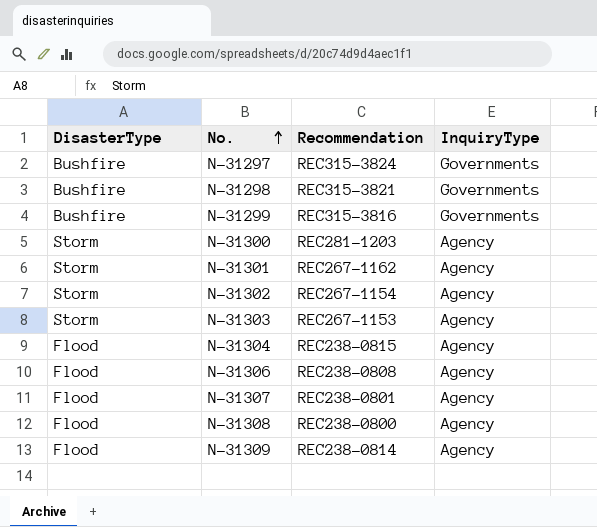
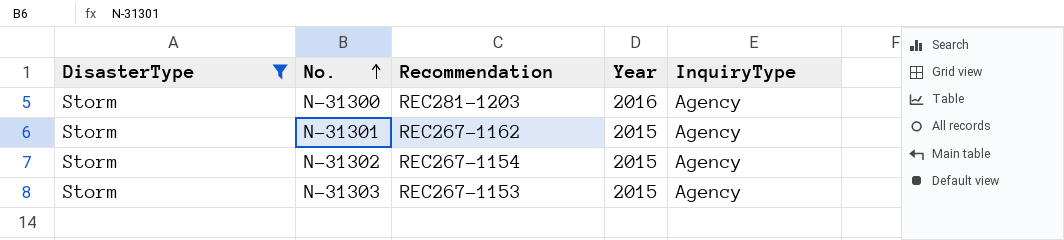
filter: none -> DisasterType = Storm
column Year | position: none -> 4

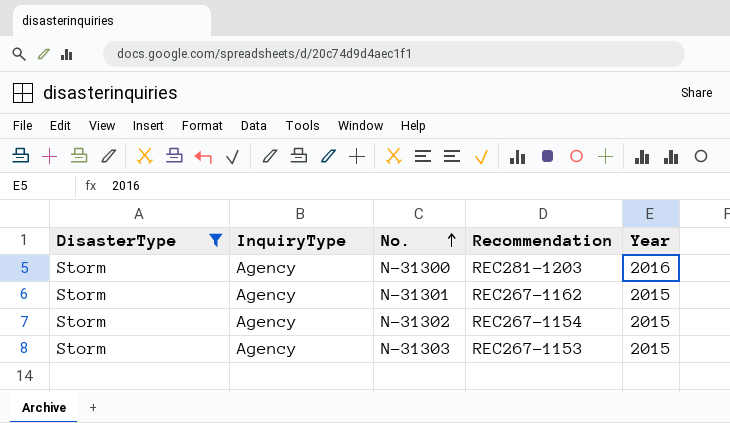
column InquiryType | position: 5 -> 2

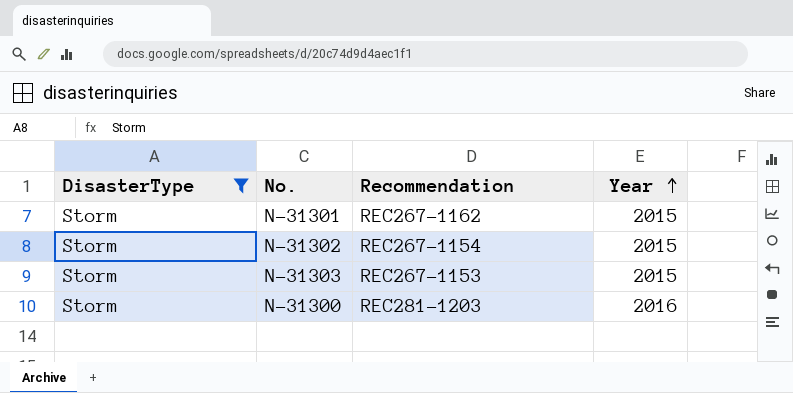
row order: No. ascending -> Year ascending
column InquiryType | position: 2 -> none

